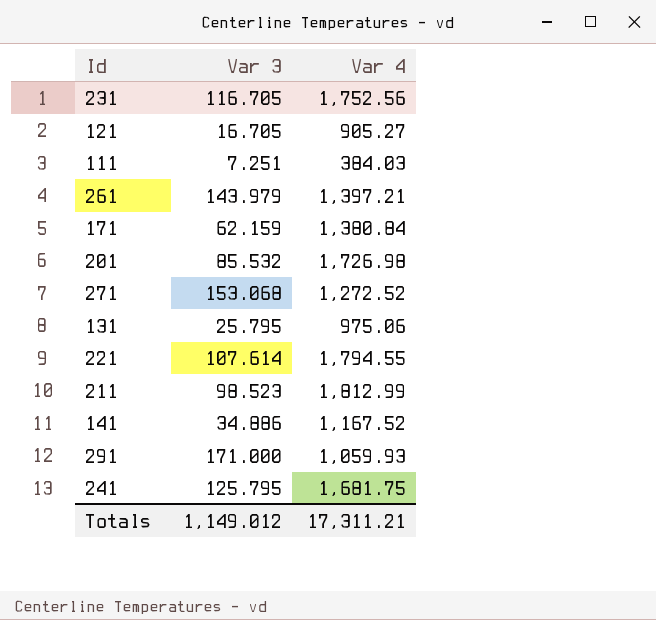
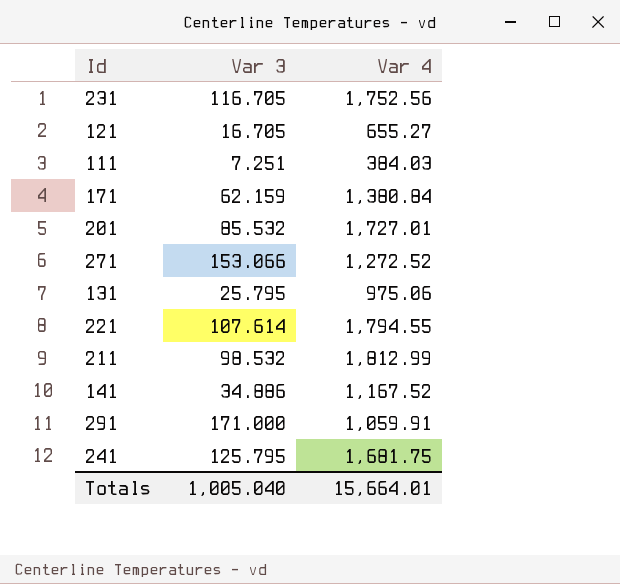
row 261: 143.979 | 1,397.21 -> none
121 | Var 4: 905.27 -> 655.27
201 | Var 4: 1,726.98 -> 1,727.01
271 | Var 3: 153.068 -> 153.066
211 | Var 3: 98.523 -> 98.532
291 | Var 4: 1,059.93 -> 1,059.91
Totals | Var 3: 1,149.012 -> 1,005.040
Totals | Var 4: 17,311.21 -> 15,664.01

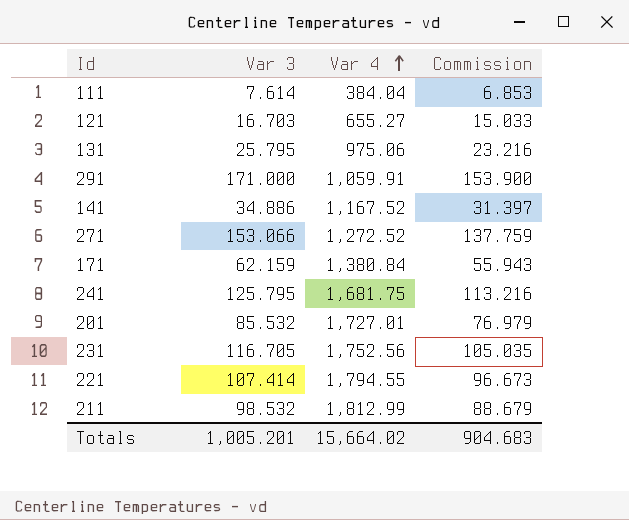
row order: none -> Var 4 ascending
column Commission | formula: none -> [Var 3] * 0.9
111 | Var 3: 7.251 -> 7.614
111 | Var 4: 384.03 -> 384.04
121 | Var 3: 16.705 -> 16.703
221 | Var 3: 107.614 -> 107.414
Totals | Var 3: 1,005.040 -> 1,005.201
Totals | Var 4: 15,664.01 -> 15,664.02

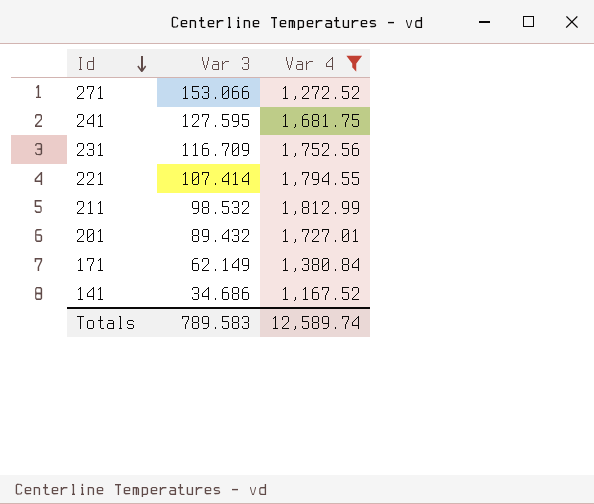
filter: none -> Var 4 >= 1,167.52
row order: Var 4 ascending -> Id descending
column Commission | formula: [Var 3] * 0.9 -> none
241 | Var 3: 125.795 -> 127.595
231 | Var 3: 116.705 -> 116.709
201 | Var 3: 85.532 -> 89.432
171 | Var 3: 62.159 -> 62.149
141 | Var 3: 34.886 -> 34.686
Totals | Var 3: 1,005.201 -> 789.583
Totals | Var 4: 15,664.02 -> 12,589.74

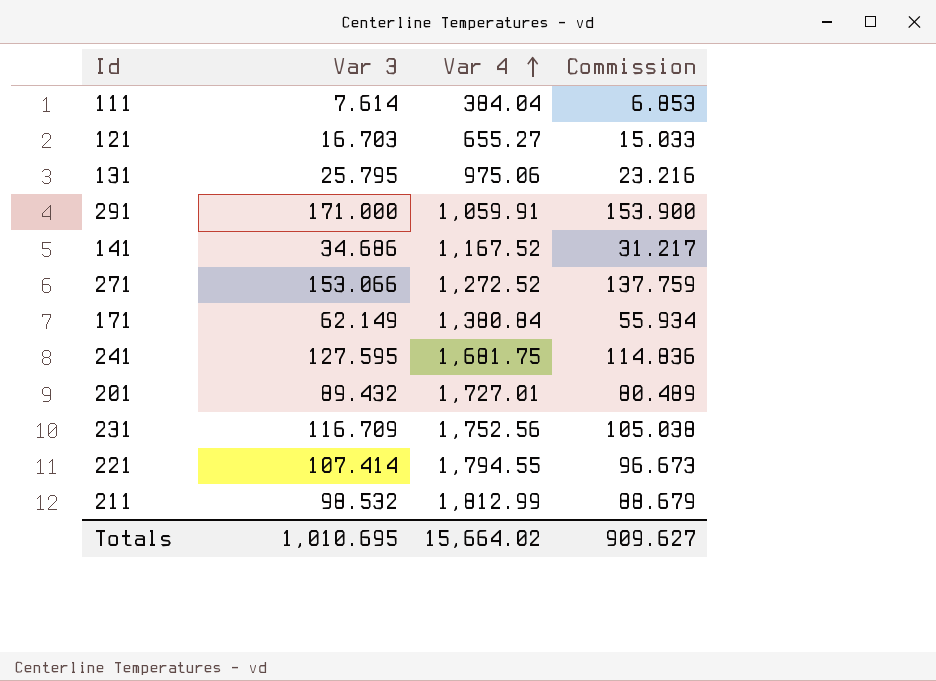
filter: Var 4 >= 1,167.52 -> none
row order: Id descending -> Var 4 ascending
column Commission | formula: none -> [Var 3] * 0.9
Totals | Var 3: 789.583 -> 1,010.695
Totals | Var 4: 12,589.74 -> 15,664.02

